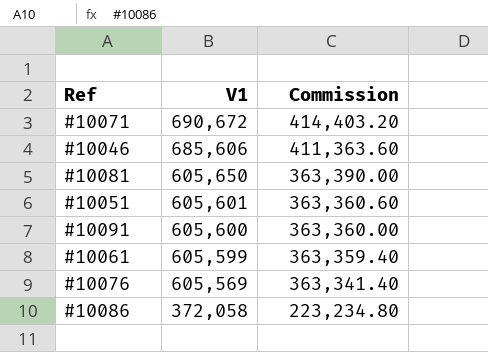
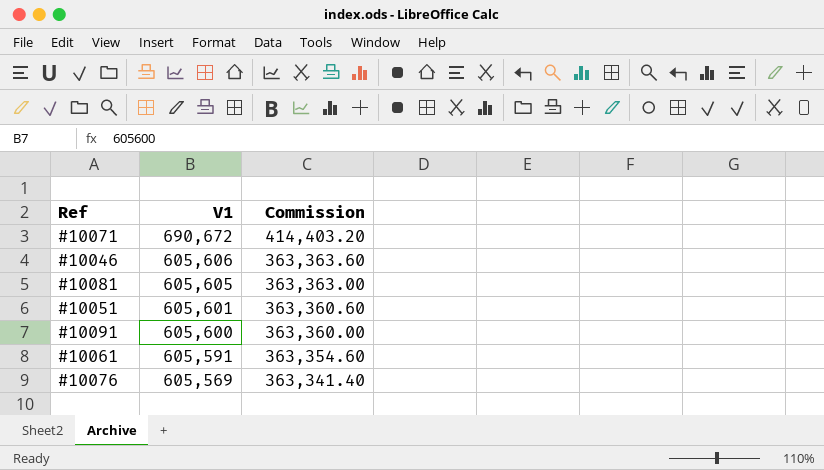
row #10086: 372,058 | 223,234.80 -> none
#10046 | V1: 685,606 -> 605,606
#10046 | Commission: 411,363.60 -> 363,363.60
#10081 | V1: 605,650 -> 605,605
#10081 | Commission: 363,390.00 -> 363,363.00
#10061 | V1: 605,599 -> 605,591
#10061 | Commission: 363,359.40 -> 363,354.60

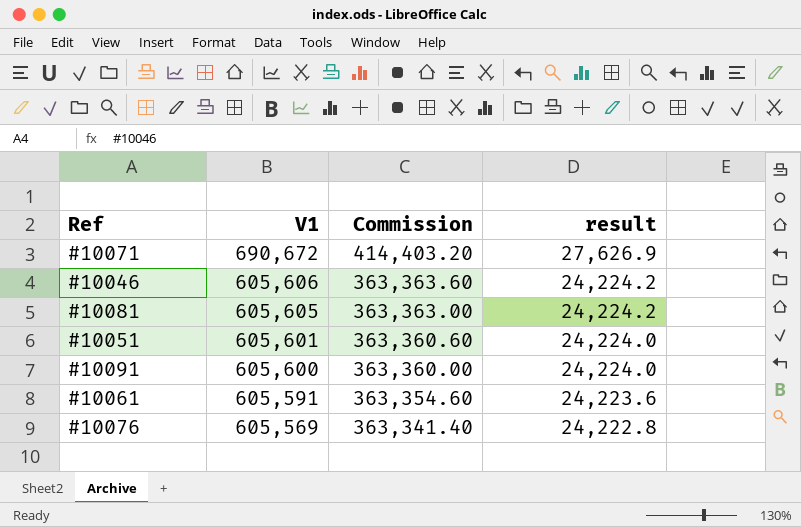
column result | formula: none -> [V1] * 0.04

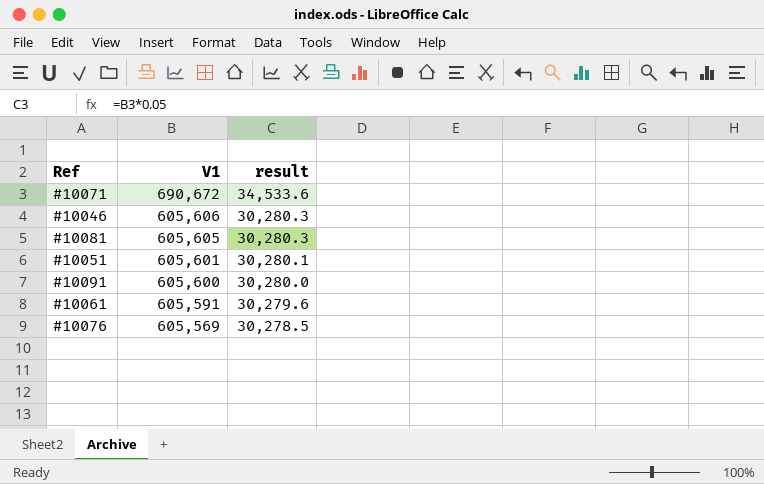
column Commission | formula: [V1] * 0.6 -> none
column result | formula: [V1] * 0.04 -> [V1] * 0.05

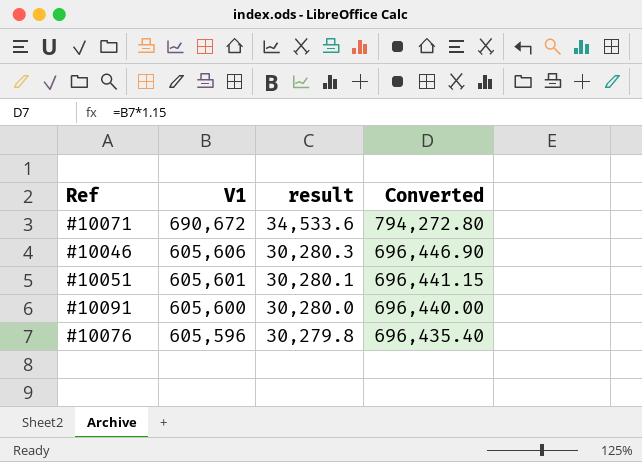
column Converted | formula: none -> [V1] * 1.15
row #10081: 605,605 | 30,280.3 -> none
row #10061: 605,591 | 30,279.6 -> none
#10076 | V1: 605,569 -> 605,596
#10076 | result: 30,278.5 -> 30,279.8

